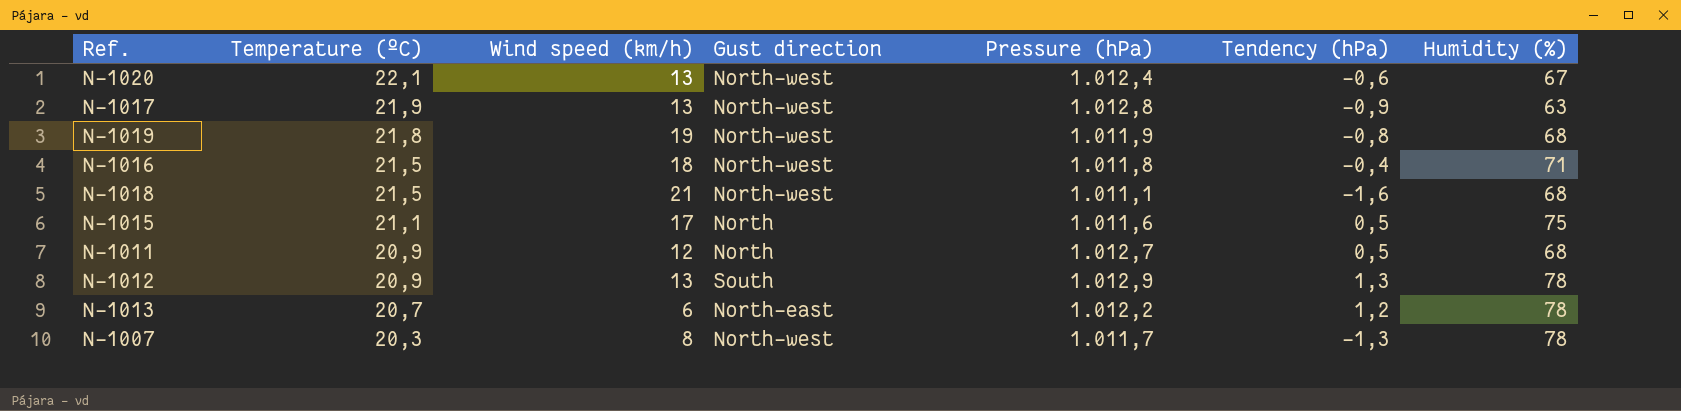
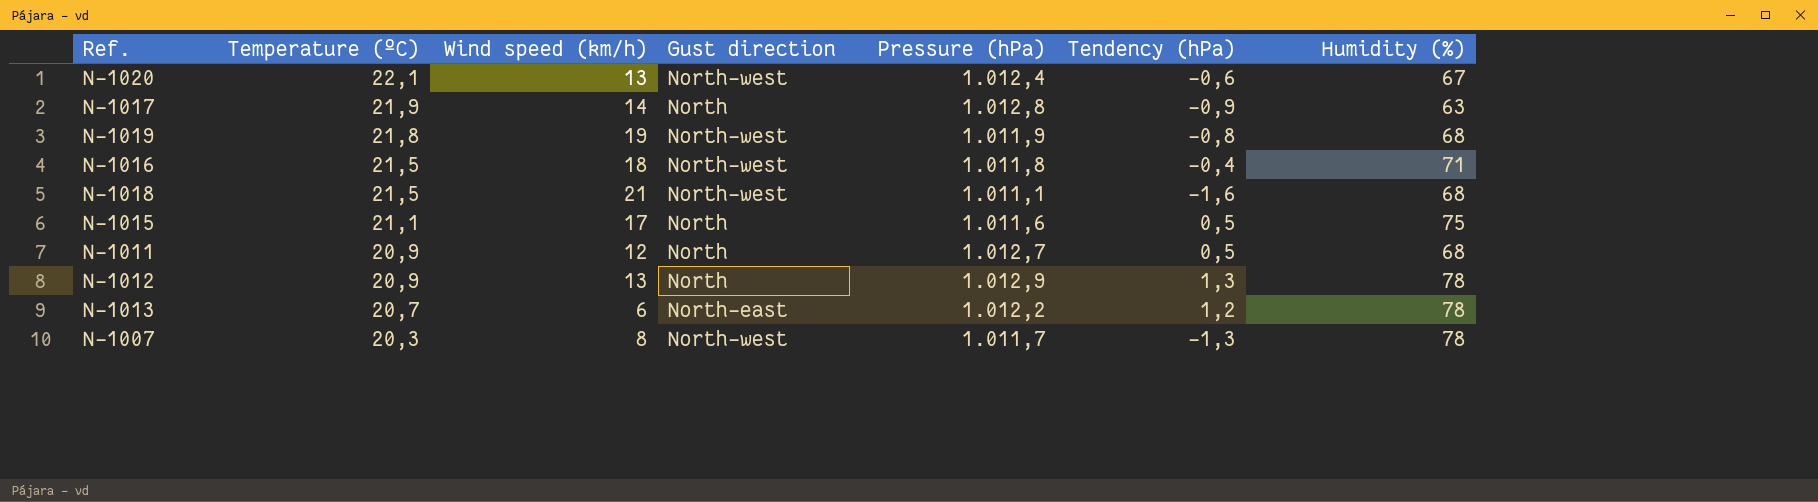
N-1017 | Wind speed (km/h): 13 -> 14
N-1017 | Gust direction: North-west -> North
N-1012 | Gust direction: South -> North

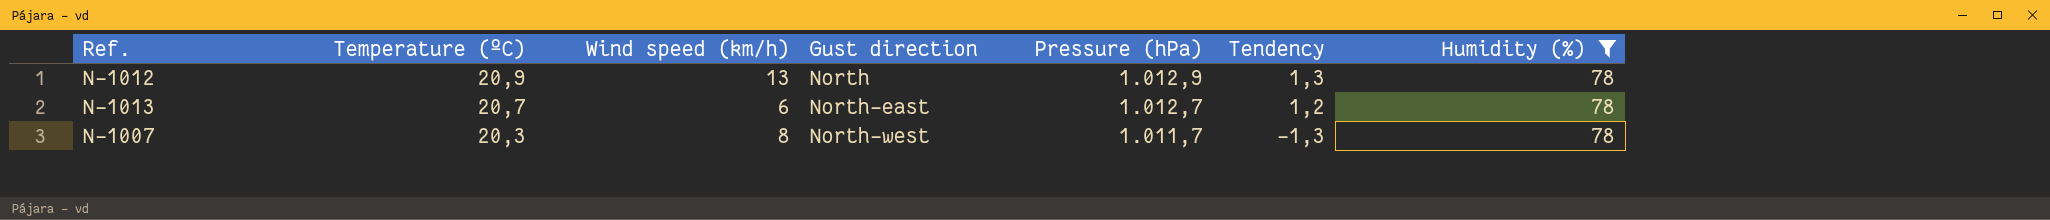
filter: none -> Humidity (%) = 78
column name: Tendency (hPa) -> Tendency
N-1013 | Pressure (hPa): 1.012,2 -> 1.012,7

